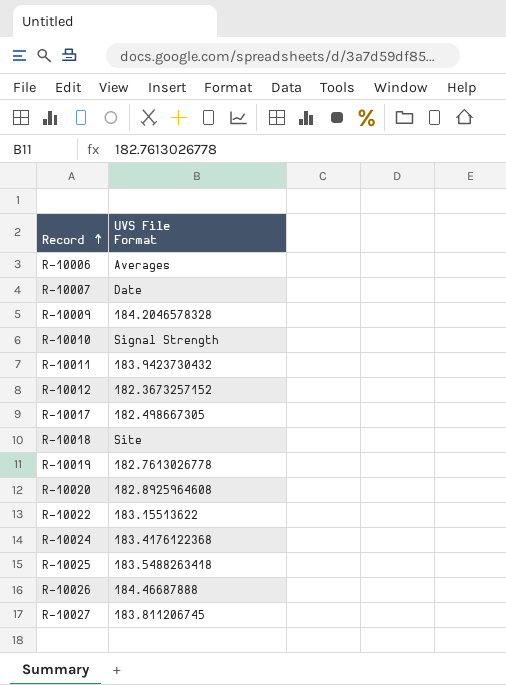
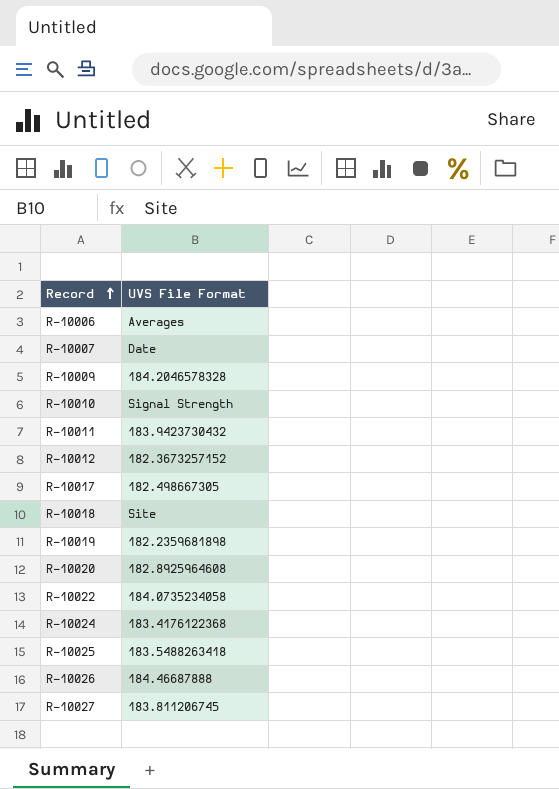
R-10019 | UVS File Format: 182.7613026778 -> 182.2359681898
R-10022 | UVS File Format: 183.15513622 -> 184.0735234058

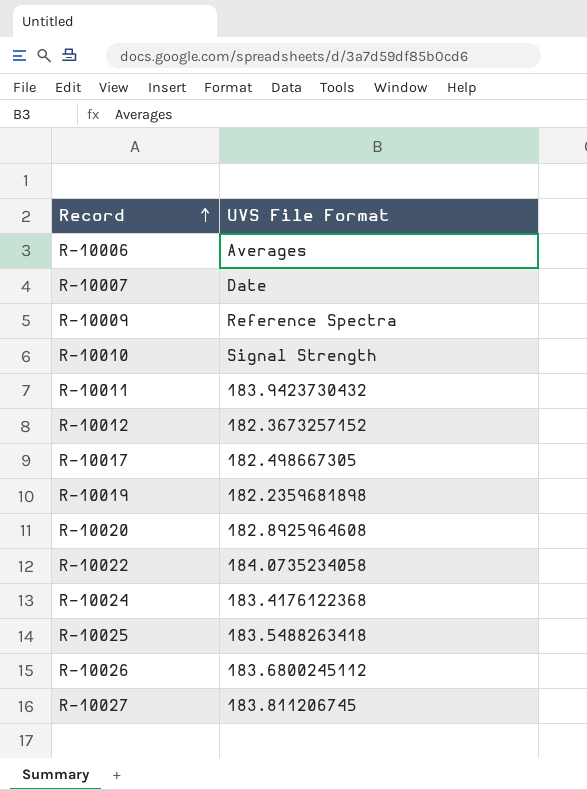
row R-10018: Site -> none
R-10009 | UVS File Format: 184.2046578328 -> Reference Spectra
R-10026 | UVS File Format: 184.46687888 -> 183.6800245112

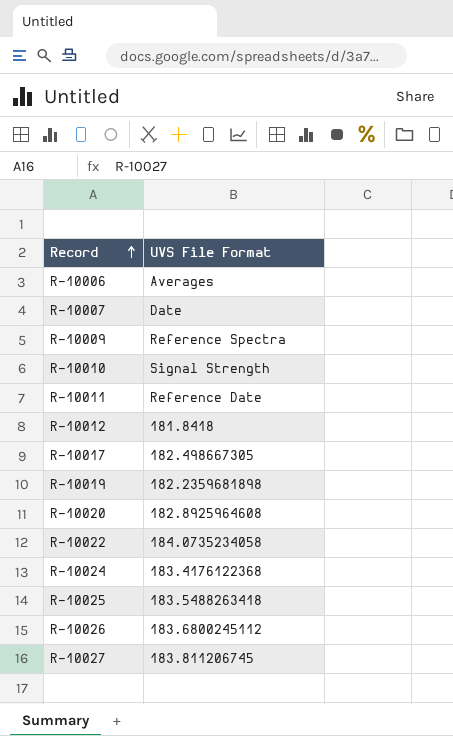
R-10011 | UVS File Format: 183.9423730432 -> Reference Date
R-10012 | UVS File Format: 182.3673257152 -> 181.8418

